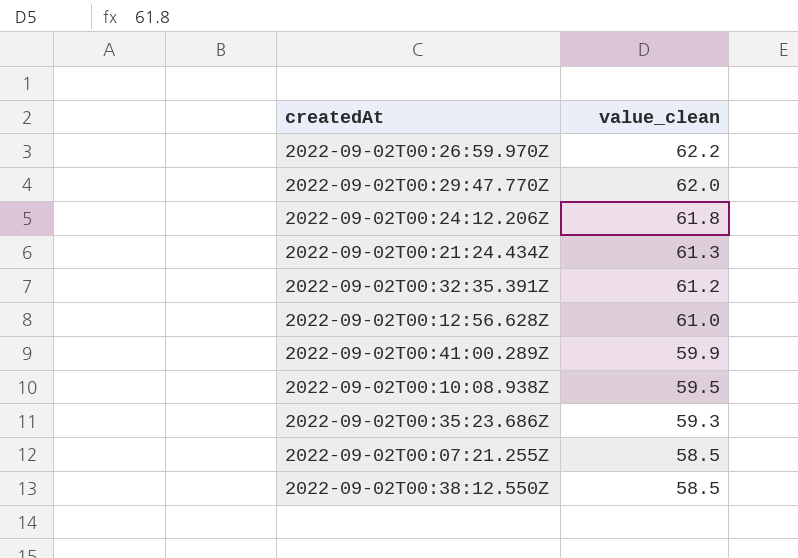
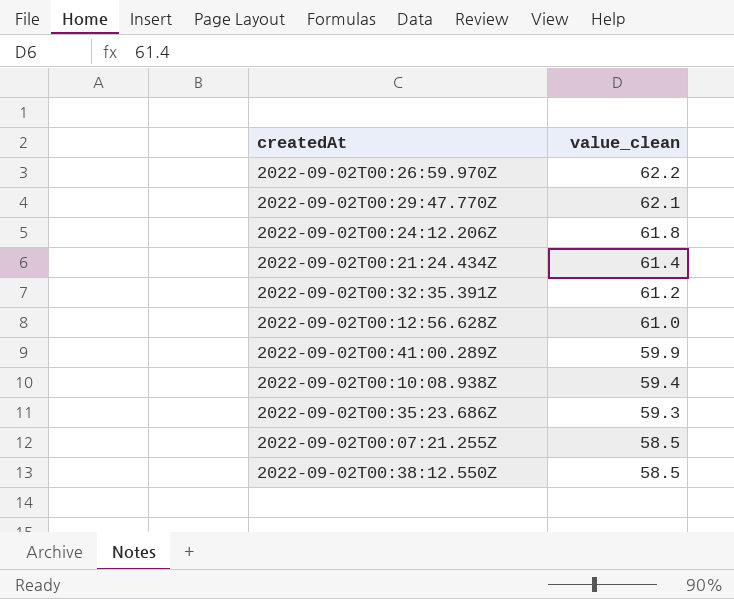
2022-09-02T00:29:47.770Z | value_clean: 62.0 -> 62.1
2022-09-02T00:21:24.434Z | value_clean: 61.3 -> 61.4
2022-09-02T00:10:08.938Z | value_clean: 59.5 -> 59.4

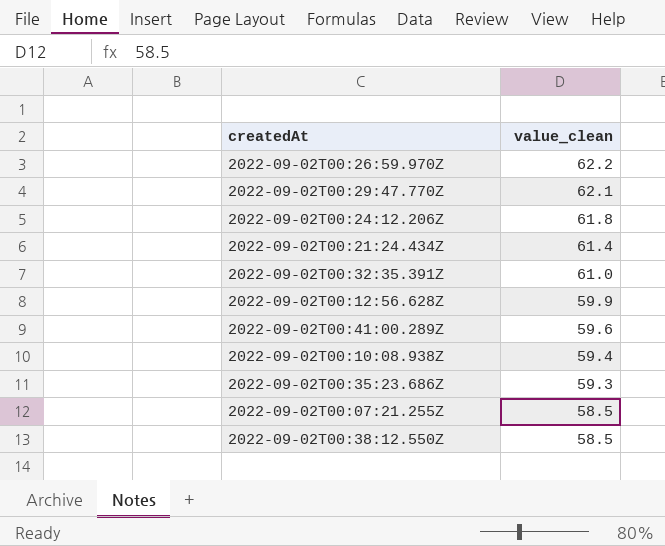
2022-09-02T00:32:35.391Z | value_clean: 61.2 -> 61.0
2022-09-02T00:12:56.628Z | value_clean: 61.0 -> 59.9
2022-09-02T00:41:00.289Z | value_clean: 59.9 -> 59.6

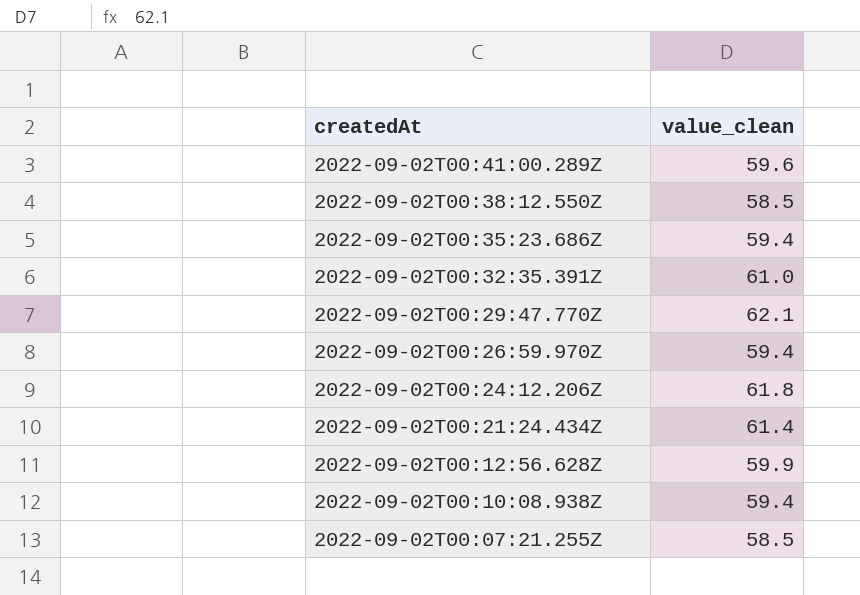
row order: value_clean descending -> createdAt descending
2022-09-02T00:35:23.686Z | value_clean: 59.3 -> 59.4
2022-09-02T00:26:59.970Z | value_clean: 62.2 -> 59.4

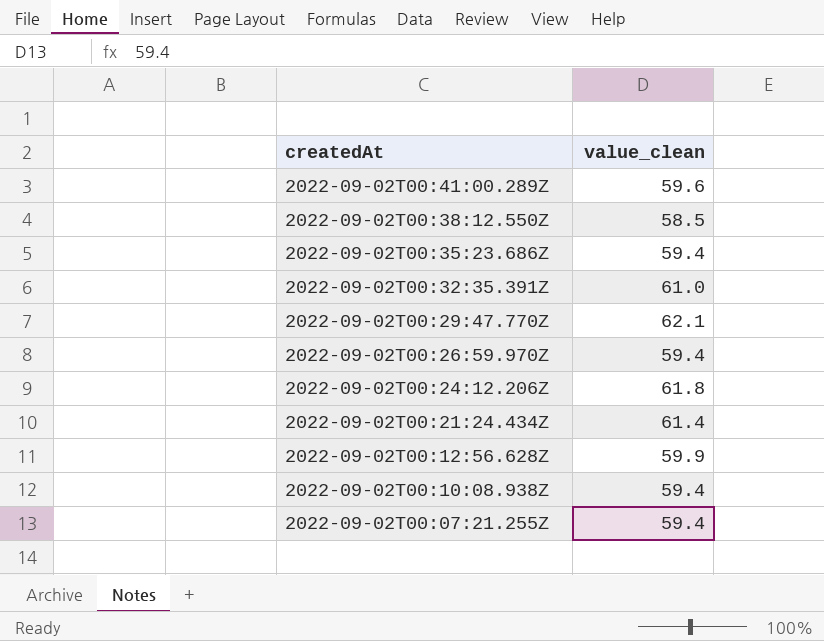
2022-09-02T00:07:21.255Z | value_clean: 58.5 -> 59.4

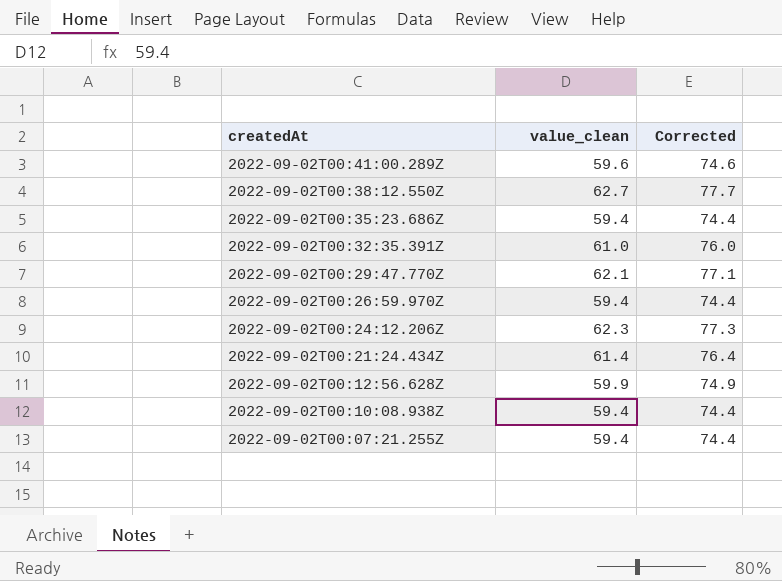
column Corrected | formula: none -> [value_clean] + 15
2022-09-02T00:38:12.550Z | value_clean: 58.5 -> 62.7
2022-09-02T00:24:12.206Z | value_clean: 61.8 -> 62.3

